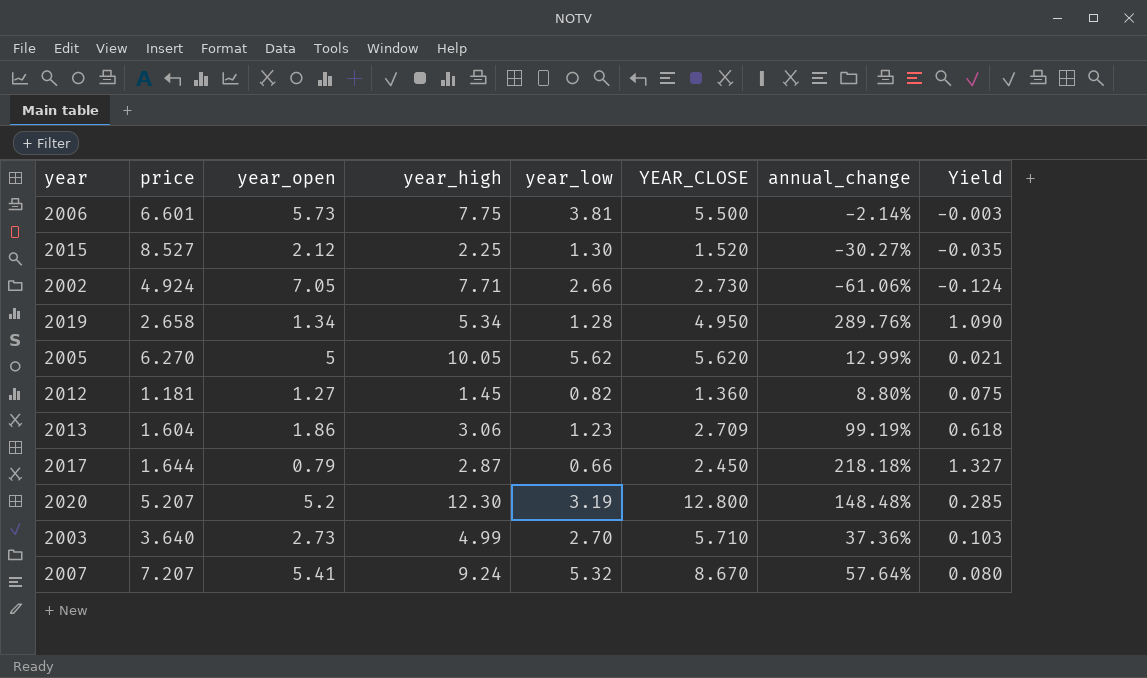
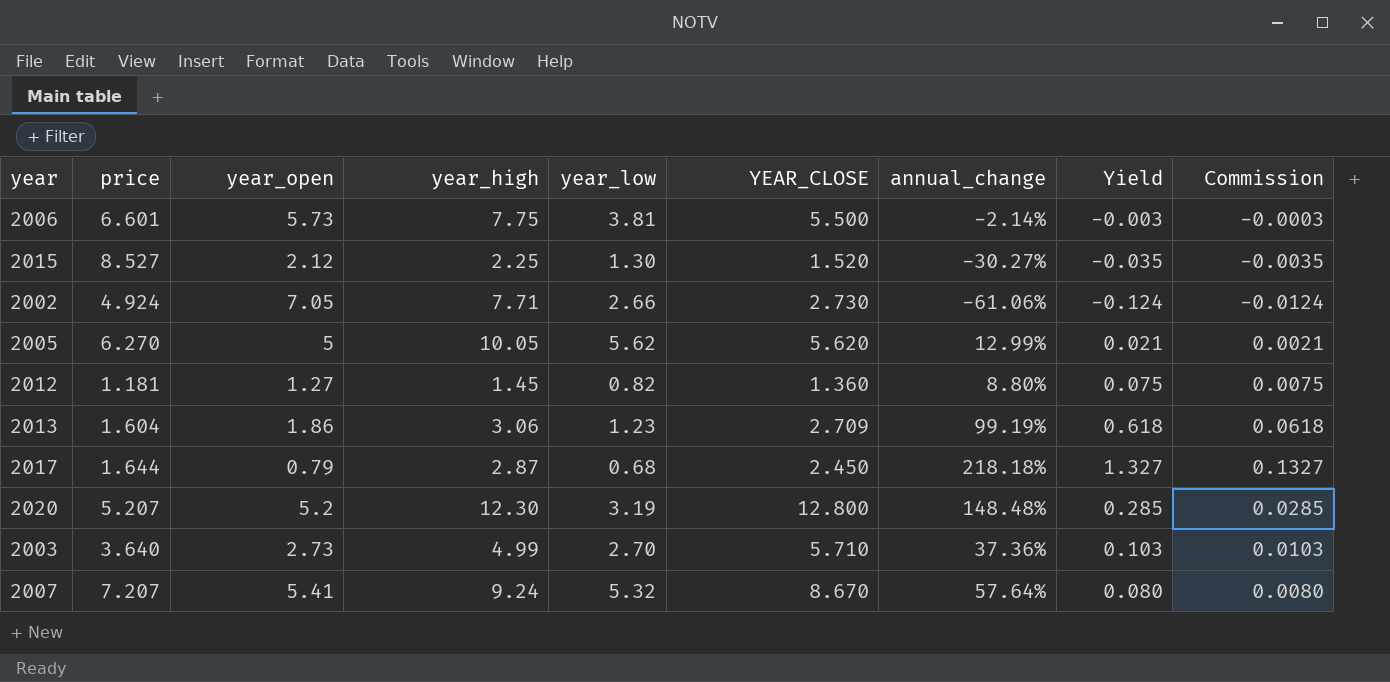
column Commission | formula: none -> [Yield] * 0.1
row 2019: 2.658 | 1.34 | 5.34 | 1.28 | 4.950 | 289.76% | 1.090 -> none
2017 | year_low: 0.66 -> 0.68

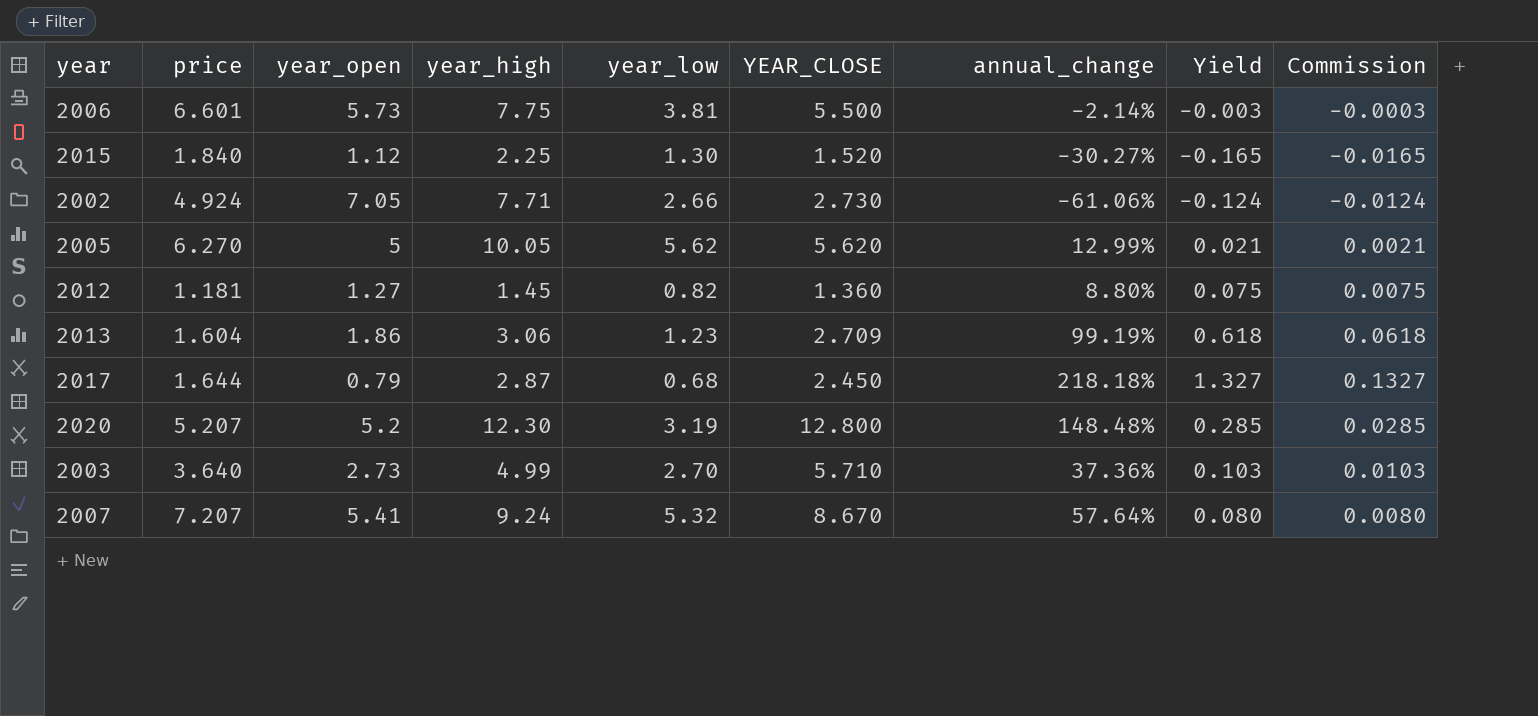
2015 | price: 8.527 -> 1.840
2015 | year_open: 2.12 -> 1.12
2015 | Yield: -0.035 -> -0.165
2015 | Commission: -0.0035 -> -0.0165

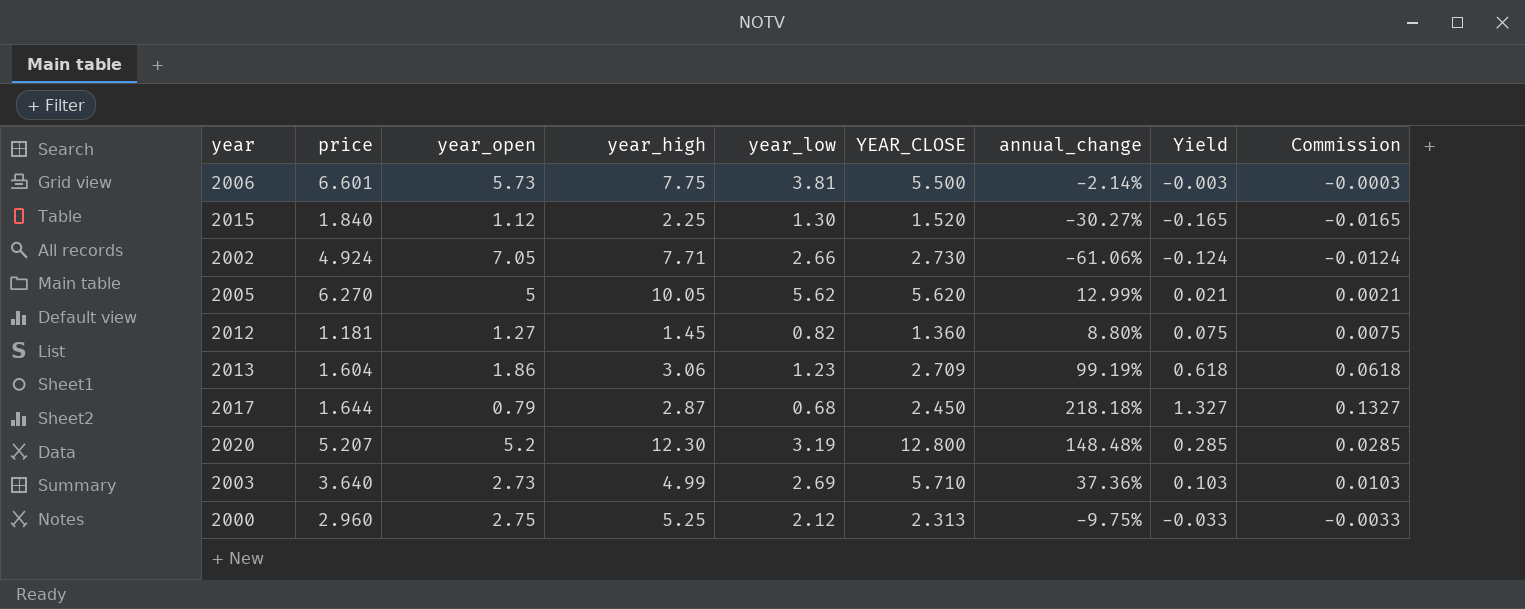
row 2007: 7.207 | 5.41 | 9.24 | 5.32 | 8.670 | 57.64% | 0.080 | 0.0080 -> none
2003 | year_low: 2.70 -> 2.69
row 2000: none -> 2.960 | 2.75 | 5.25 | 2.12 | 2.313 | -9.75% | -0.033 | -0.0033

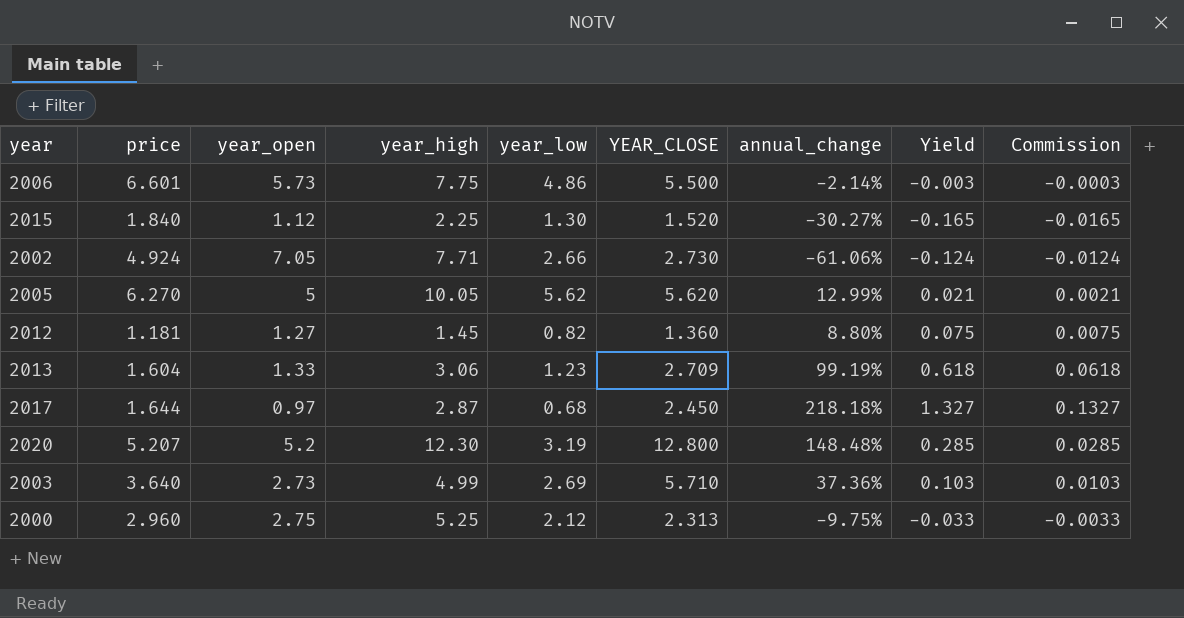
2006 | year_low: 3.81 -> 4.86
2013 | year_open: 1.86 -> 1.33
2017 | year_open: 0.79 -> 0.97

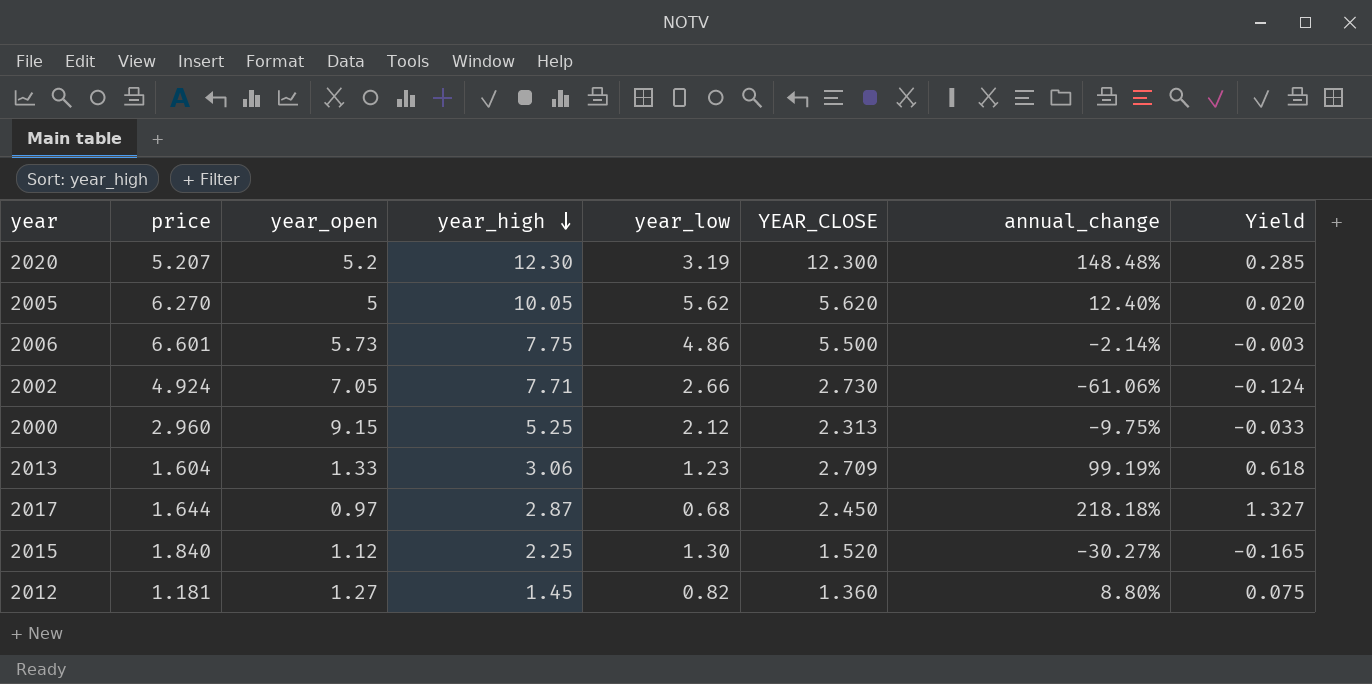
row order: none -> year_high descending
column Commission | formula: [Yield] * 0.1 -> none
row 2003: 3.640 | 2.73 | 4.99 | 2.69 | 5.710 | 37.36% | 0.103 | 0.0103 -> none
2020 | YEAR_CLOSE: 12.800 -> 12.300
2005 | annual_change: 12.99% -> 12.40%
2005 | Yield: 0.021 -> 0.020
2000 | year_open: 2.75 -> 9.15

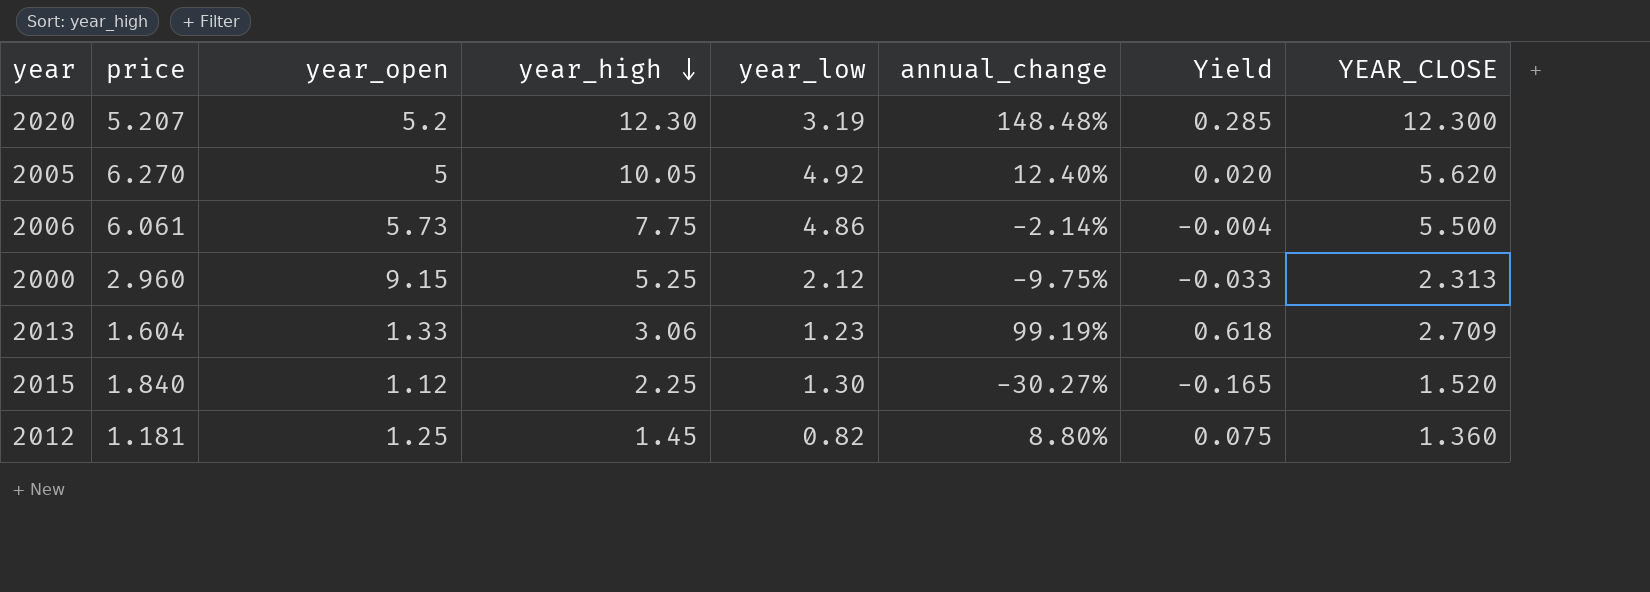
column YEAR_CLOSE | position: 6 -> 8
row 2002: 4.924 | 7.05 | 7.71 | 2.66 | 2.730 | -61.06% | -0.124 -> none
row 2017: 1.644 | 0.97 | 2.87 | 0.68 | 2.450 | 218.18% | 1.327 -> none
2005 | year_low: 5.62 -> 4.92
2006 | price: 6.601 -> 6.061
2006 | Yield: -0.003 -> -0.004
2012 | year_open: 1.27 -> 1.25

